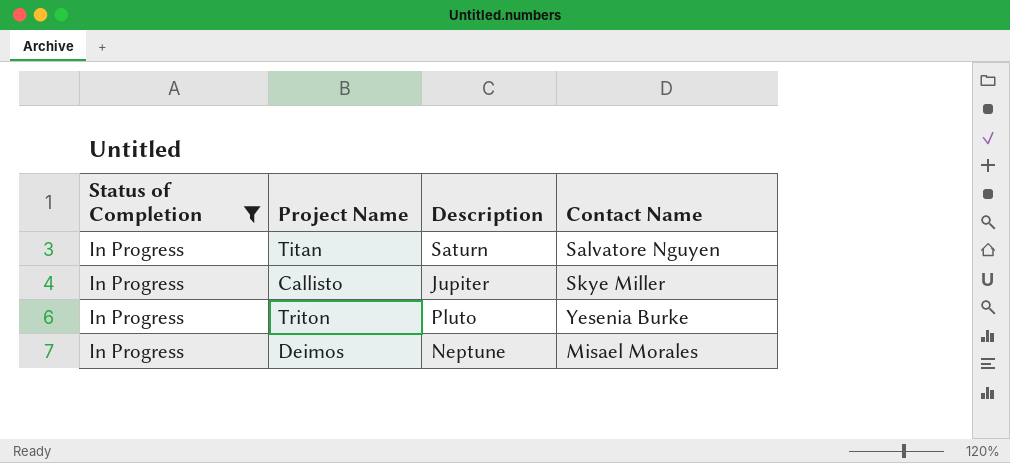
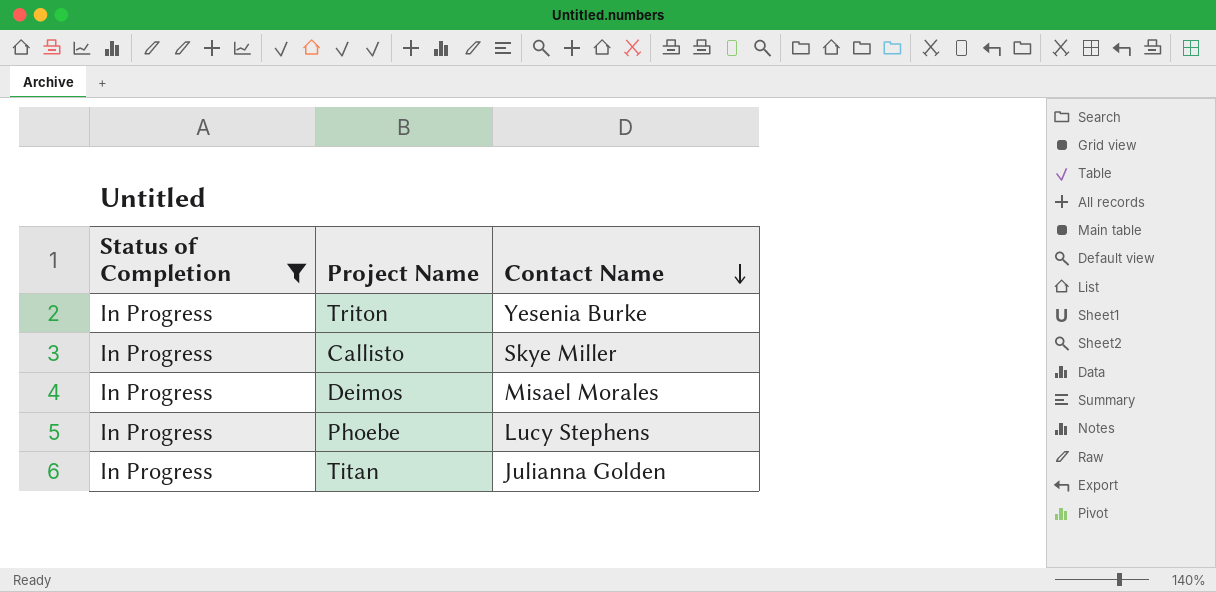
row order: none -> Contact Name descending
column Description | position: 3 -> none
row Phoebe: none -> In Progress | Lucy Stephens
Titan | Contact Name: Salvatore Nguyen -> Julianna Golden

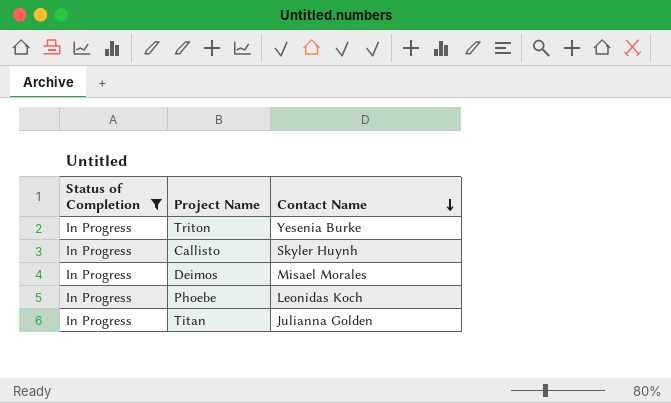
Callisto | Contact Name: Skye Miller -> Skyler Huynh
Phoebe | Contact Name: Lucy Stephens -> Leonidas Koch

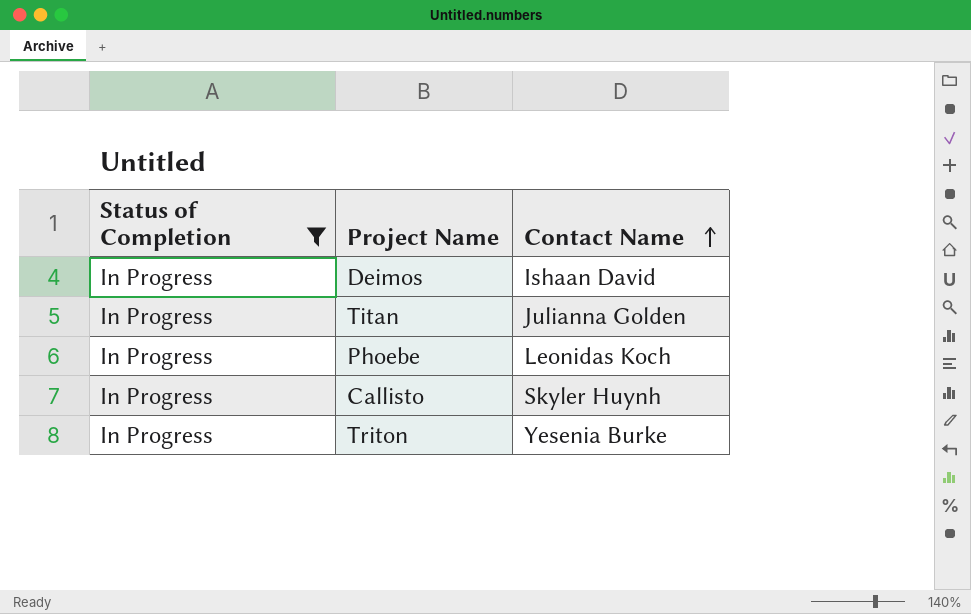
row order: Contact Name descending -> Contact Name ascending
Deimos | Contact Name: Misael Morales -> Ishaan David

